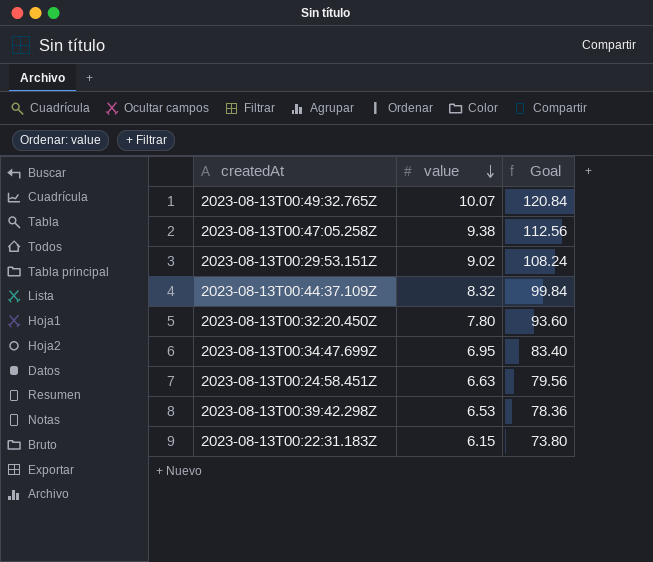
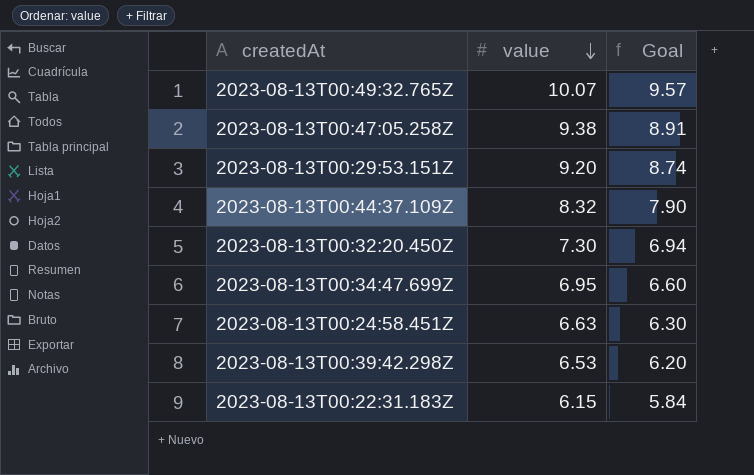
column Goal | formula: [value] * 12 -> [value] * 0.95
2023-08-13T00:29:53.151Z | value: 9.02 -> 9.20
2023-08-13T00:32:20.450Z | value: 7.80 -> 7.30

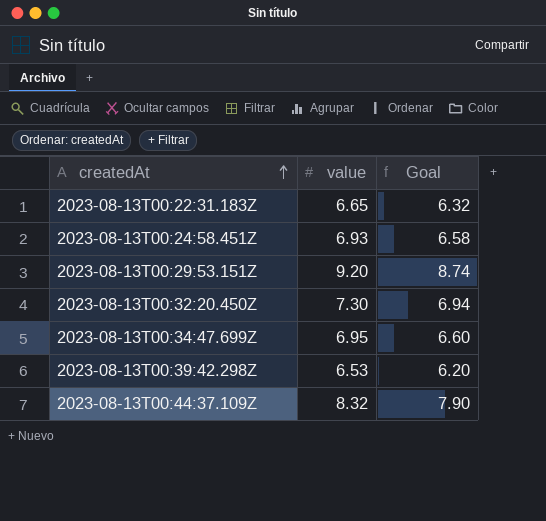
row order: value descending -> createdAt ascending
row 2023-08-13T00:49:32.765Z: 10.07 | 9.57 -> none
row 2023-08-13T00:47:05.258Z: 9.38 | 8.91 -> none
2023-08-13T00:22:31.183Z | value: 6.15 -> 6.65
2023-08-13T00:22:31.183Z | Goal: 5.84 -> 6.32
2023-08-13T00:24:58.451Z | value: 6.63 -> 6.93
2023-08-13T00:24:58.451Z | Goal: 6.30 -> 6.58

